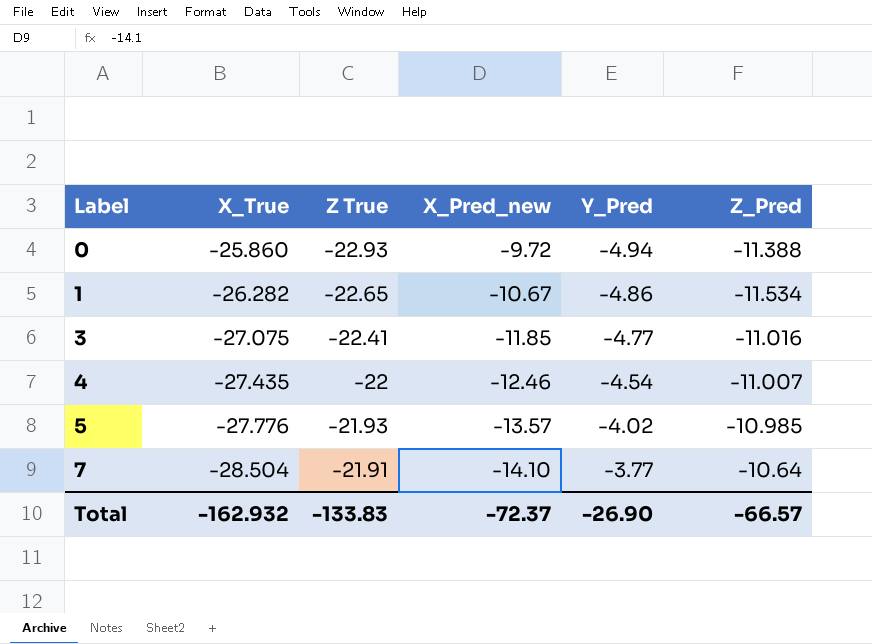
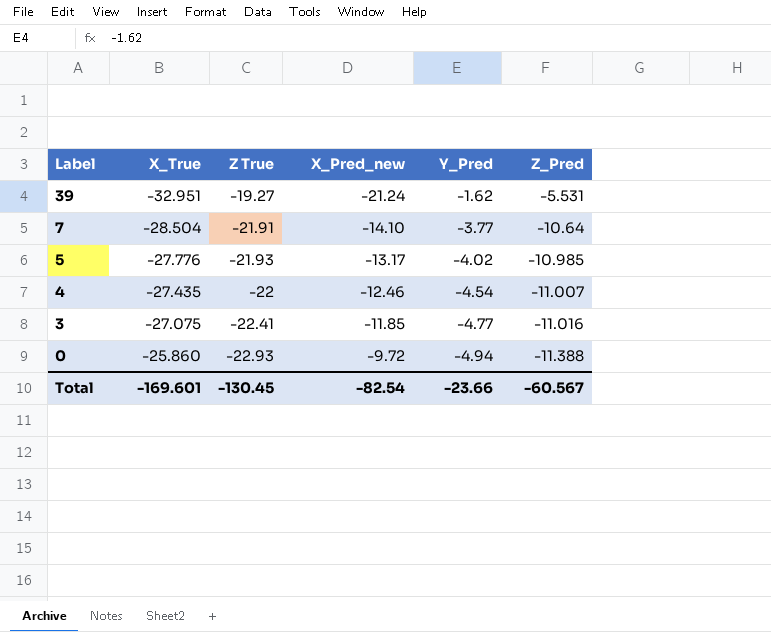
row order: Label ascending -> Label descending
row 1: -26.282 | -22.65 | -10.67 | -4.86 | -11.534 -> none
row 39: none -> -32.951 | -19.27 | -21.24 | -1.62 | -5.531
5 | X_Pred_new: -13.57 -> -13.17
Total | X_True: -162.932 -> -169.601
Total | Z True: -133.83 -> -130.45
Total | X_Pred_new: -72.37 -> -82.54
Total | Y_Pred: -26.90 -> -23.66
Total | Z_Pred: -66.57 -> -60.567

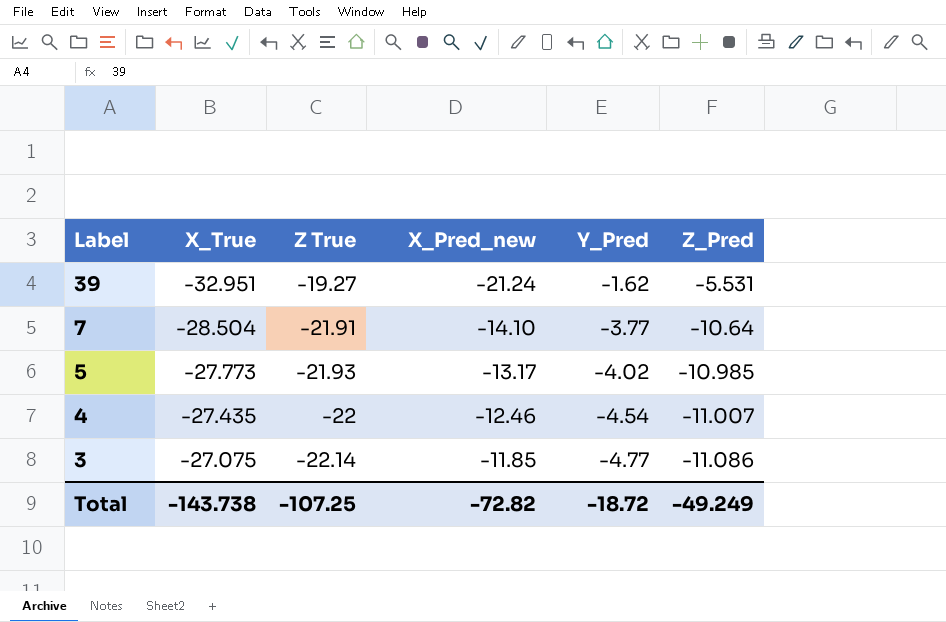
row 0: -25.860 | -22.93 | -9.72 | -4.94 | -11.388 -> none
5 | X_True: -27.776 -> -27.773
3 | Z True: -22.41 -> -22.14
3 | Z_Pred: -11.016 -> -11.086
Total | X_True: -169.601 -> -143.738
Total | Z True: -130.45 -> -107.25
Total | X_Pred_new: -82.54 -> -72.82
Total | Y_Pred: -23.66 -> -18.72
Total | Z_Pred: -60.567 -> -49.249

